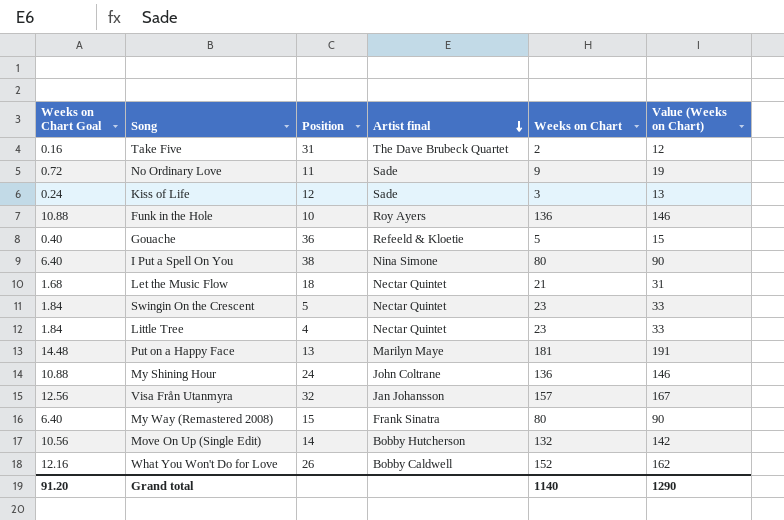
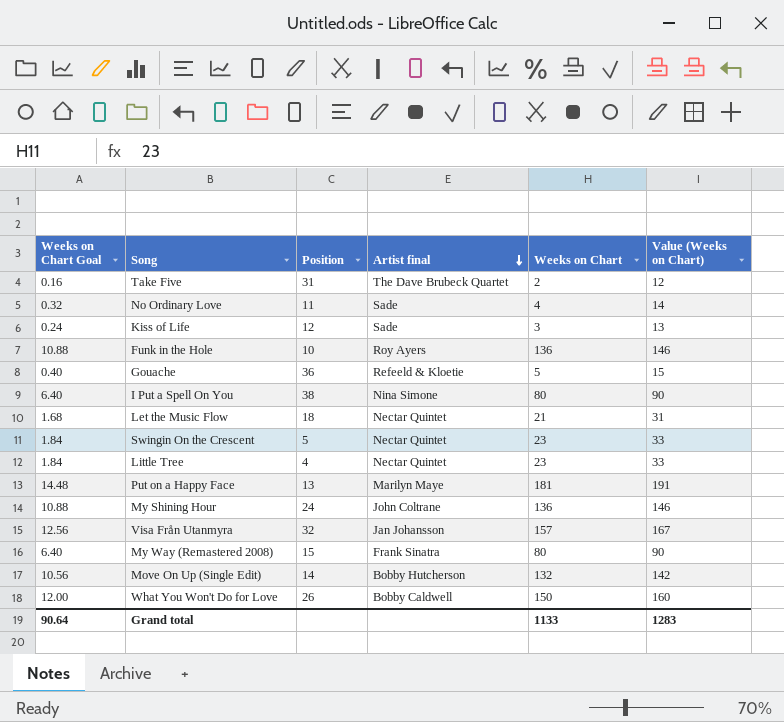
No Ordinary Love | Weeks on Chart Goal: 0.72 -> 0.32
No Ordinary Love | Weeks on Chart: 9 -> 4
No Ordinary Love | Value (Weeks on Chart): 19 -> 14
What You Won't Do for Love | Weeks on Chart Goal: 12.16 -> 12.00
What You Won't Do for Love | Weeks on Chart: 152 -> 150
What You Won't Do for Love | Value (Weeks on Chart): 162 -> 160
Grand total | Weeks on Chart Goal: 91.20 -> 90.64
Grand total | Weeks on Chart: 1140 -> 1133
Grand total | Value (Weeks on Chart): 1290 -> 1283

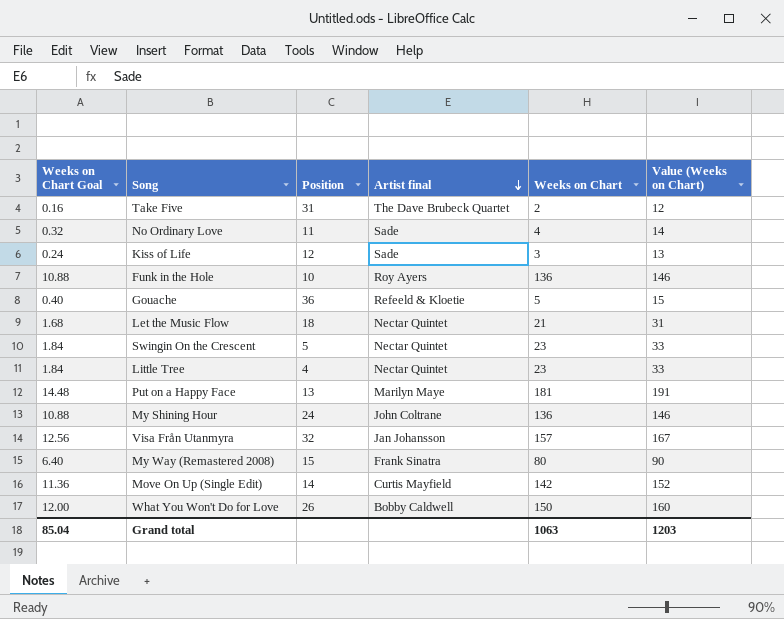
row I Put a Spell On You: 6.40 | 38 | Nina Simone | 80 | 90 -> none
Move On Up (Single Edit) | Weeks on Chart Goal: 10.56 -> 11.36
Move On Up (Single Edit) | Artist final: Bobby Hutcherson -> Curtis Mayfield
Move On Up (Single Edit) | Weeks on Chart: 132 -> 142
Move On Up (Single Edit) | Value (Weeks on Chart): 142 -> 152
Grand total | Weeks on Chart Goal: 90.64 -> 85.04
Grand total | Weeks on Chart: 1133 -> 1063
Grand total | Value (Weeks on Chart): 1283 -> 1203

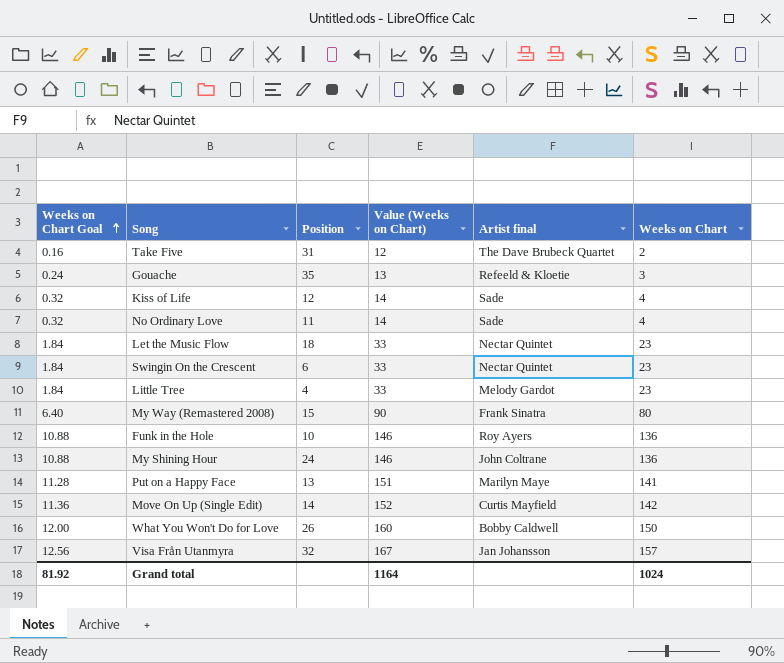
row order: Artist final descending -> Weeks on Chart Goal ascending
column Value (Weeks on Chart) | position: 6 -> 4
Gouache | Weeks on Chart Goal: 0.40 -> 0.24
Gouache | Position: 36 -> 35
Gouache | Value (Weeks on Chart): 15 -> 13
Gouache | Weeks on Chart: 5 -> 3
Kiss of Life | Weeks on Chart Goal: 0.24 -> 0.32
Kiss of Life | Value (Weeks on Chart): 13 -> 14
Kiss of Life | Weeks on Chart: 3 -> 4
Let the Music Flow | Weeks on Chart Goal: 1.68 -> 1.84
Let the Music Flow | Value (Weeks on Chart): 31 -> 33
Let the Music Flow | Weeks on Chart: 21 -> 23
Swingin On the Crescent | Position: 5 -> 6
Little Tree | Artist final: Nectar Quintet -> Melody Gardot
Put on a Happy Face | Weeks on Chart Goal: 14.48 -> 11.28
Put on a Happy Face | Value (Weeks on Chart): 191 -> 151
Put on a Happy Face | Weeks on Chart: 181 -> 141
Grand total | Weeks on Chart Goal: 85.04 -> 81.92
Grand total | Value (Weeks on Chart): 1203 -> 1164
Grand total | Weeks on Chart: 1063 -> 1024

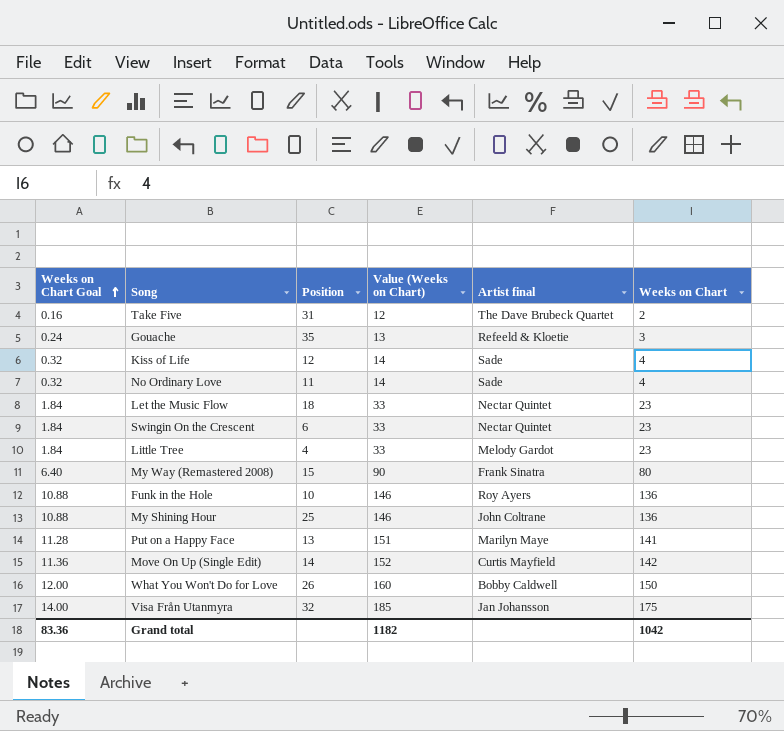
My Shining Hour | Position: 24 -> 25
Visa Från Utanmyra | Weeks on Chart Goal: 12.56 -> 14.00
Visa Från Utanmyra | Value (Weeks on Chart): 167 -> 185
Visa Från Utanmyra | Weeks on Chart: 157 -> 175
Grand total | Weeks on Chart Goal: 81.92 -> 83.36
Grand total | Value (Weeks on Chart): 1164 -> 1182
Grand total | Weeks on Chart: 1024 -> 1042

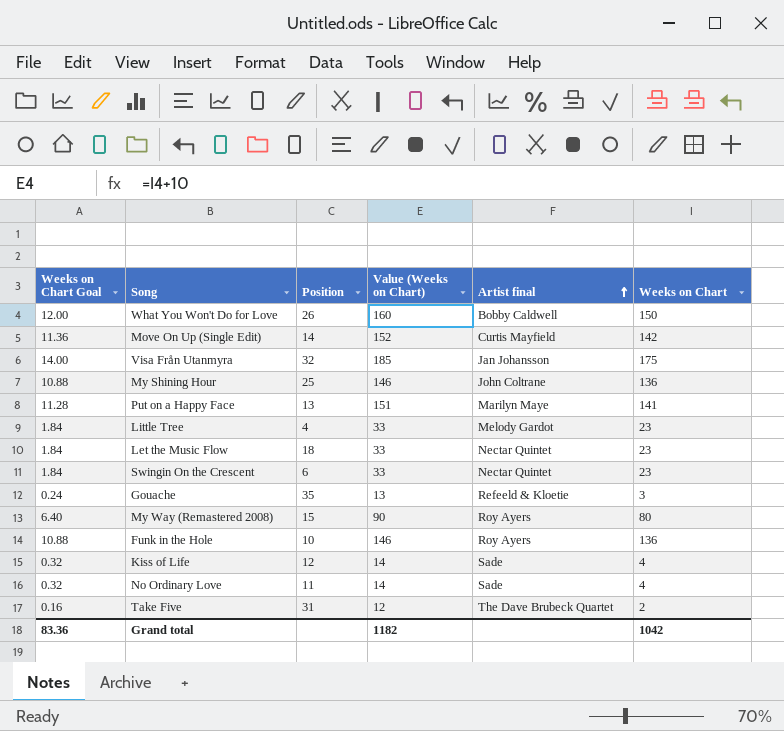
row order: Weeks on Chart Goal ascending -> Artist final ascending
My Way (Remastered 2008) | Artist final: Frank Sinatra -> Roy Ayers

